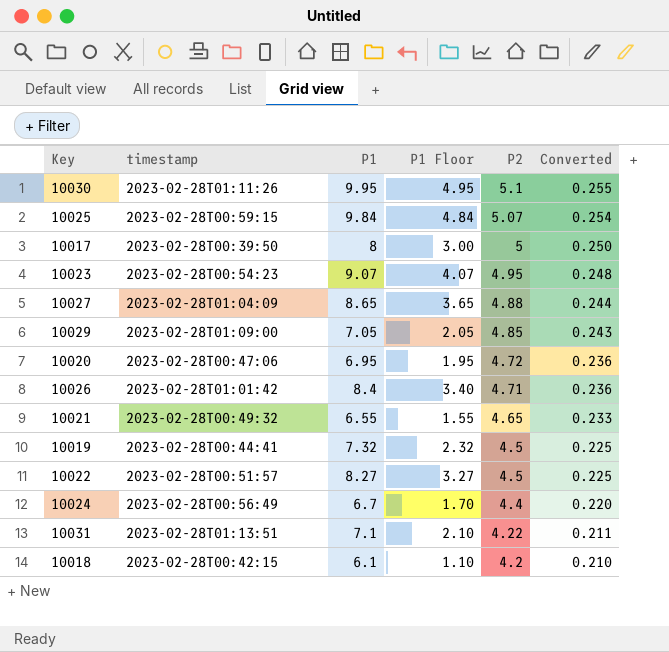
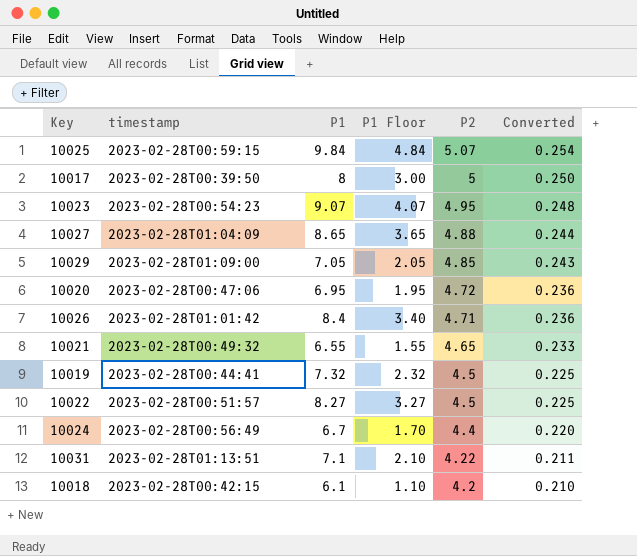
row 10030: 2023-02-28T01:11:26 | 9.95 | 4.95 | 5.1 | 0.255 -> none

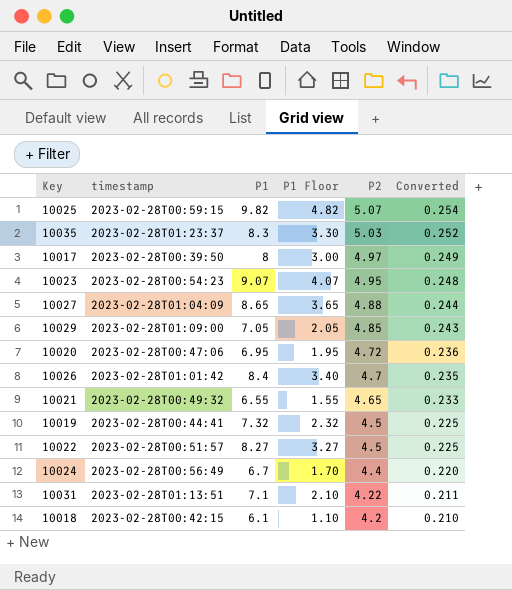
10025 | P1: 9.84 -> 9.82
10025 | P1 Floor: 4.84 -> 4.82
row 10035: none -> 2023-02-28T01:23:37 | 8.3 | 3.30 | 5.03 | 0.252
10017 | P2: 5 -> 4.97
10017 | Converted: 0.250 -> 0.249
10026 | P2: 4.71 -> 4.7
10026 | Converted: 0.236 -> 0.235

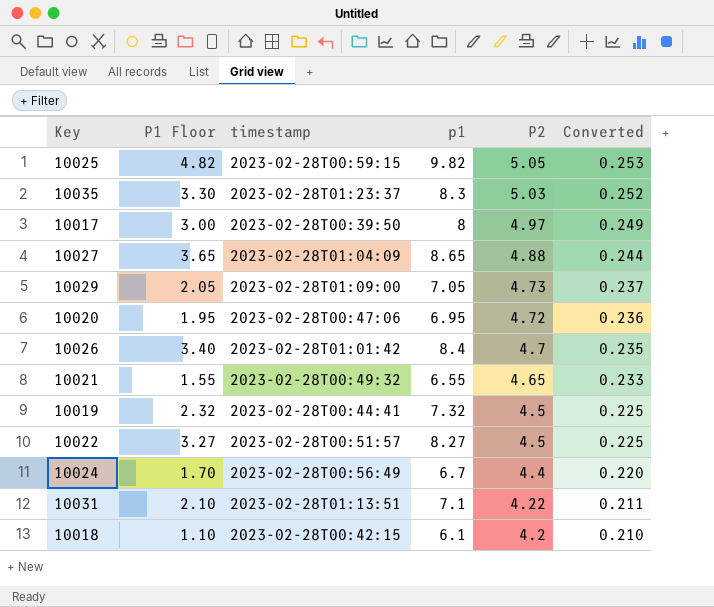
column P1 Floor | position: 4 -> 2
column name: P1 -> p1
row 10023: 2023-02-28T00:54:23 | 9.07 | 4.07 | 4.95 | 0.248 -> none
10025 | P2: 5.07 -> 5.05
10025 | Converted: 0.254 -> 0.253
10029 | P2: 4.85 -> 4.73
10029 | Converted: 0.243 -> 0.237

